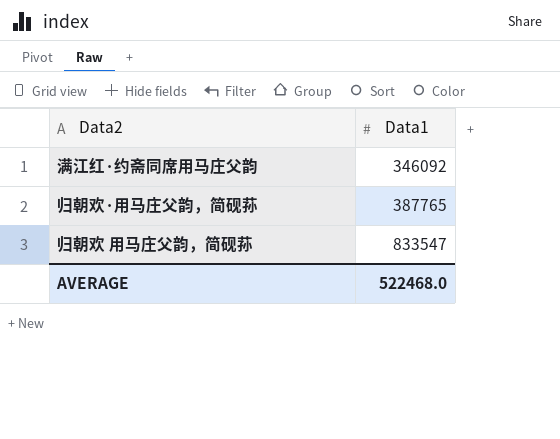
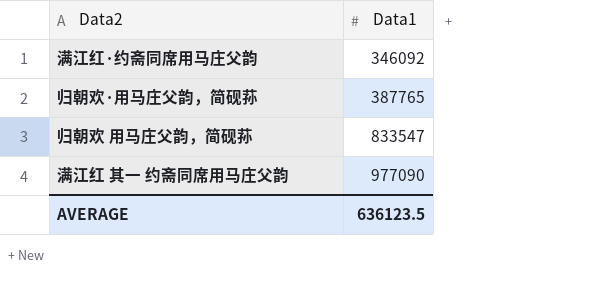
row 满江红 其一 约斋同席用马庄父韵: none -> 977090
AVERAGE | Data1: 522468.0 -> 636123.5

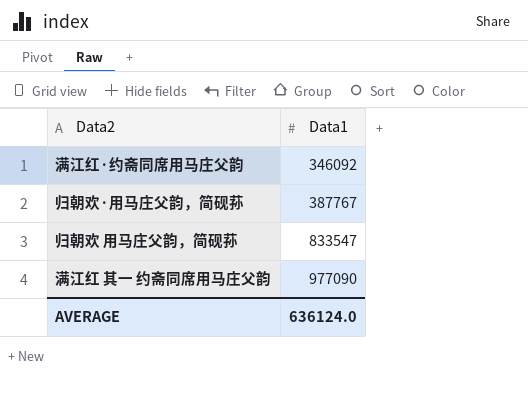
归朝欢·用马庄父韵，简砚荪 | Data1: 387765 -> 387767
AVERAGE | Data1: 636123.5 -> 636124.0

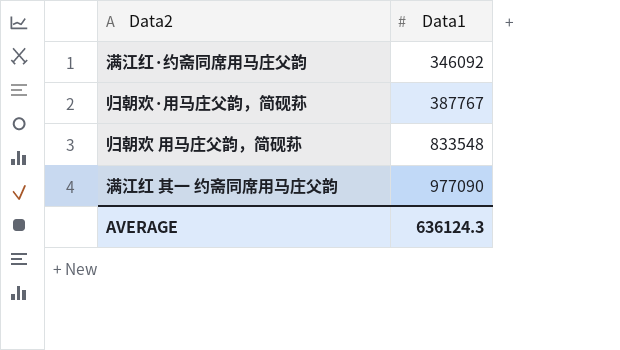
归朝欢 用马庄父韵，简砚荪 | Data1: 833547 -> 833548
AVERAGE | Data1: 636124.0 -> 636124.3

